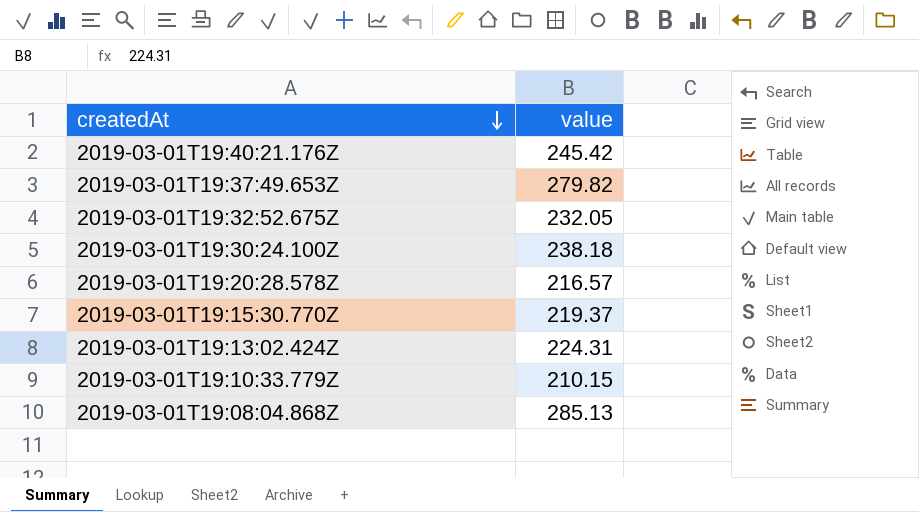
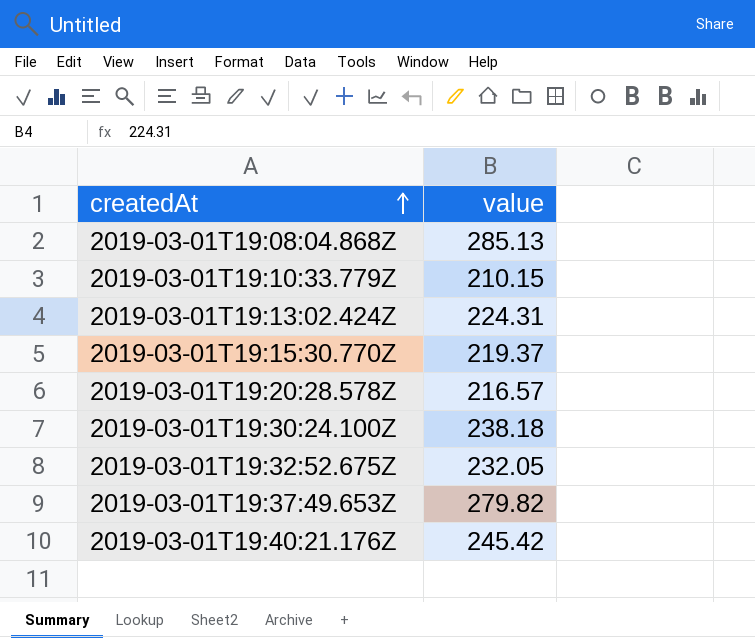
row order: createdAt descending -> createdAt ascending

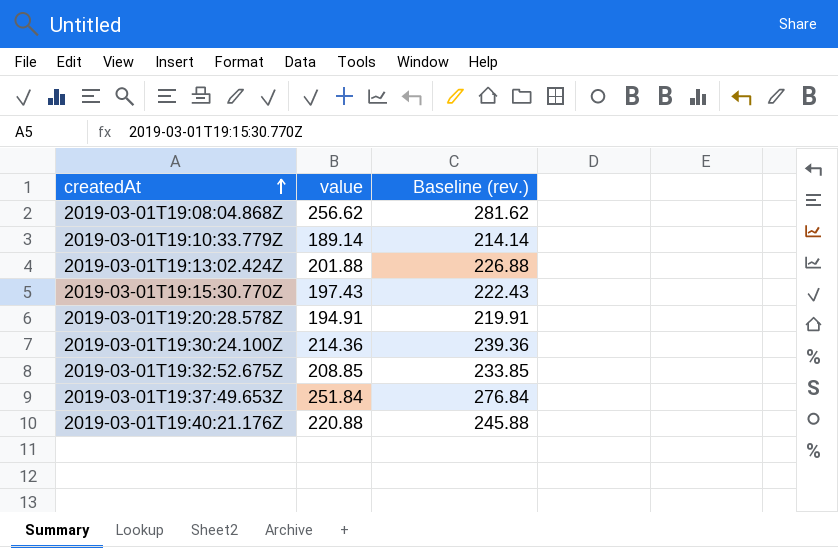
column Baseline (rev.) | formula: none -> [value] + 25
2019-03-01T19:08:04.868Z | value: 285.13 -> 256.62
2019-03-01T19:10:33.779Z | value: 210.15 -> 189.14
2019-03-01T19:13:02.424Z | value: 224.31 -> 201.88
2019-03-01T19:15:30.770Z | value: 219.37 -> 197.43
2019-03-01T19:20:28.578Z | value: 216.57 -> 194.91
2019-03-01T19:30:24.100Z | value: 238.18 -> 214.36
2019-03-01T19:32:52.675Z | value: 232.05 -> 208.85
2019-03-01T19:37:49.653Z | value: 279.82 -> 251.84
2019-03-01T19:40:21.176Z | value: 245.42 -> 220.88

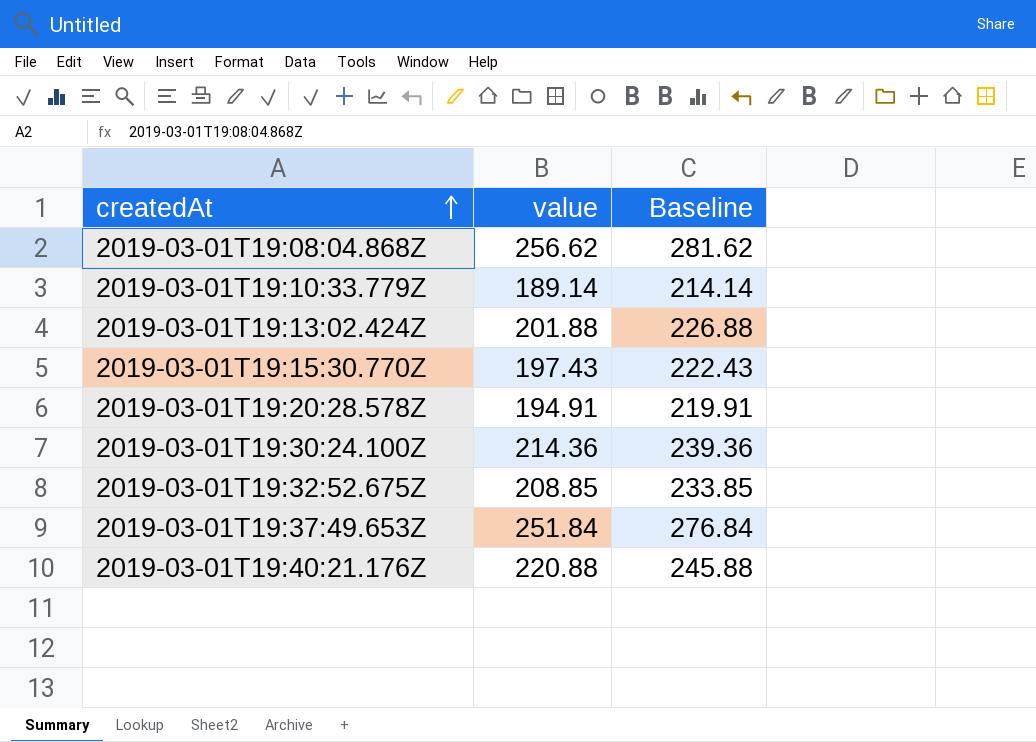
column name: Baseline (rev.) -> Baseline

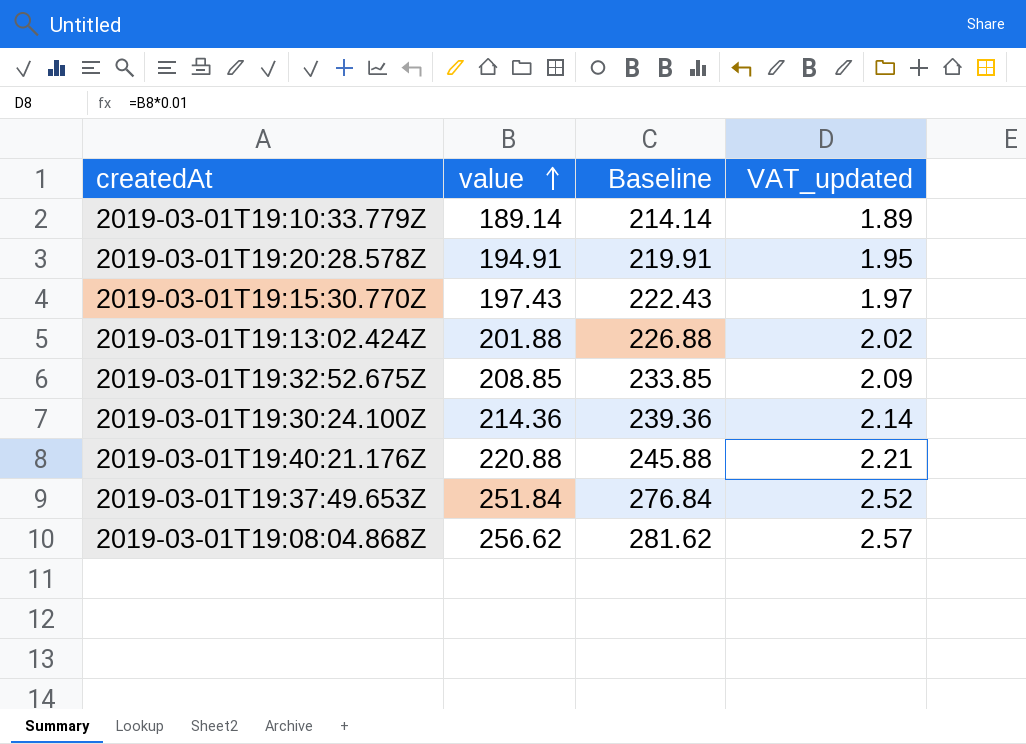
row order: createdAt ascending -> value ascending
column VAT_updated | formula: none -> [value] * 0.01

